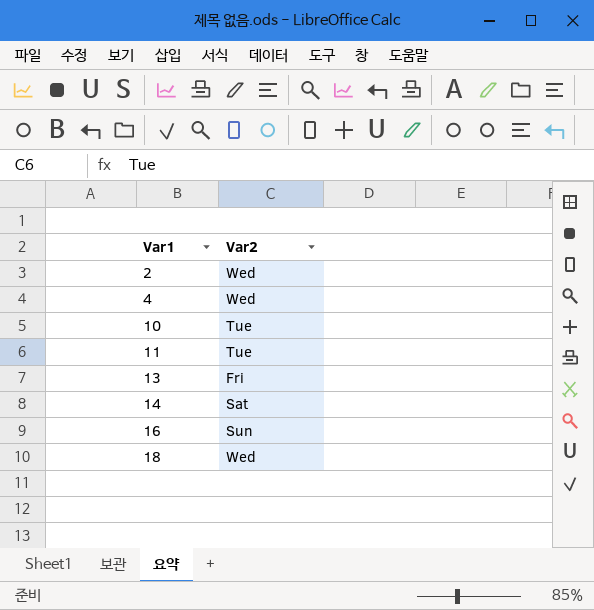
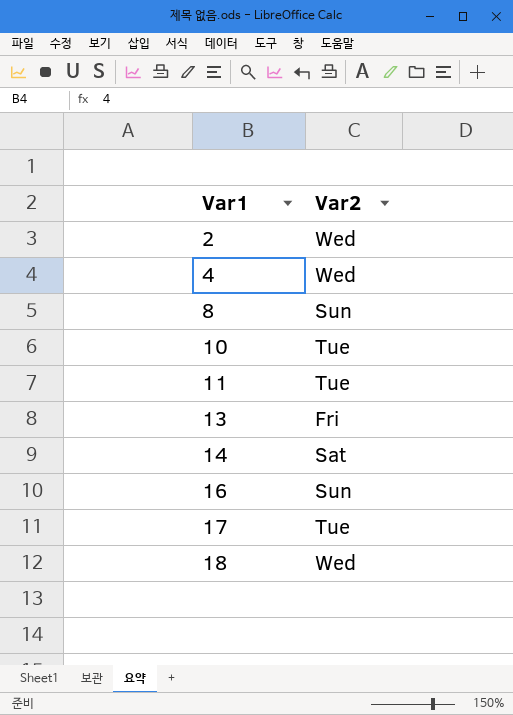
row 8: none -> Sun
row 17: none -> Tue

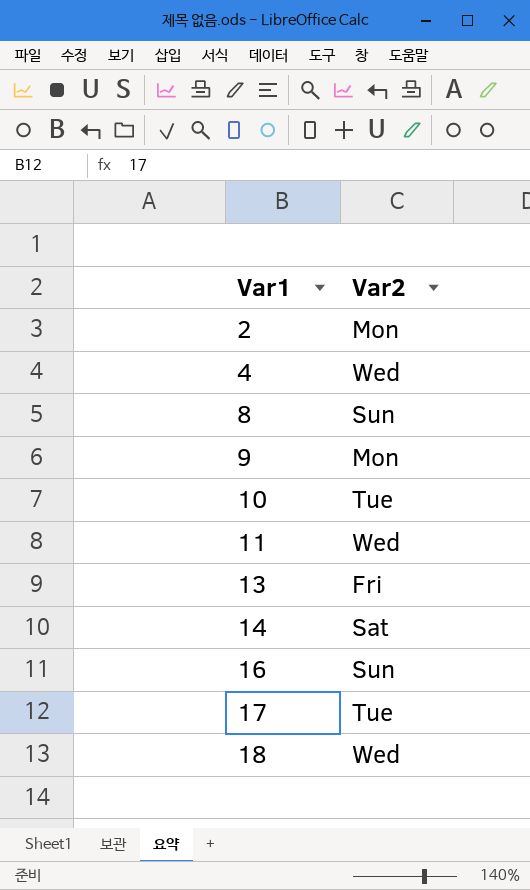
2 | Var2: Wed -> Mon
row 9: none -> Mon
11 | Var2: Tue -> Wed

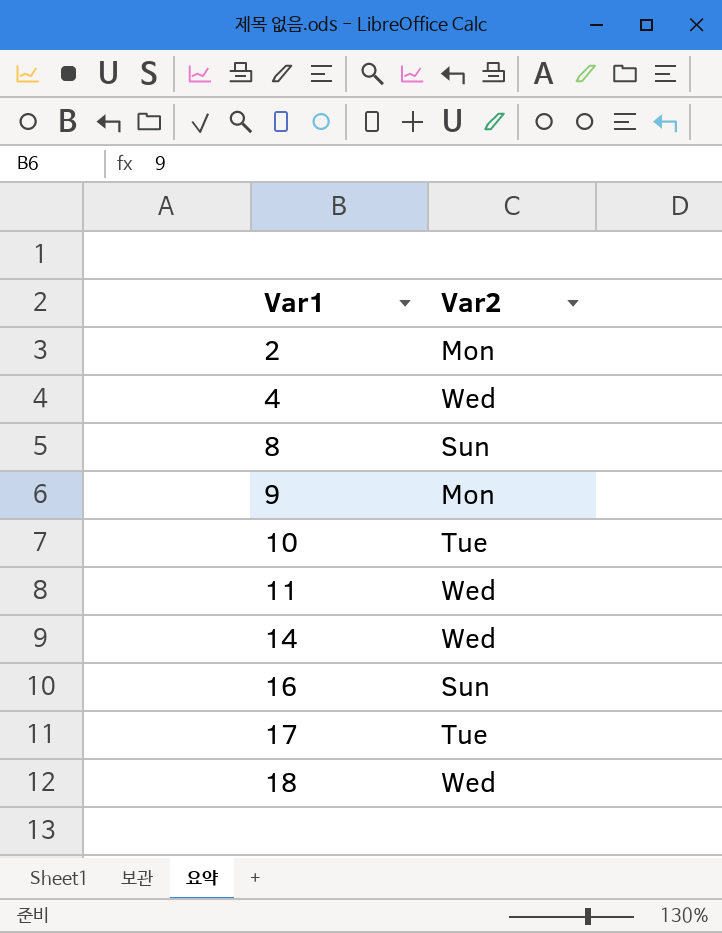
row 13: Fri -> none
14 | Var2: Sat -> Wed

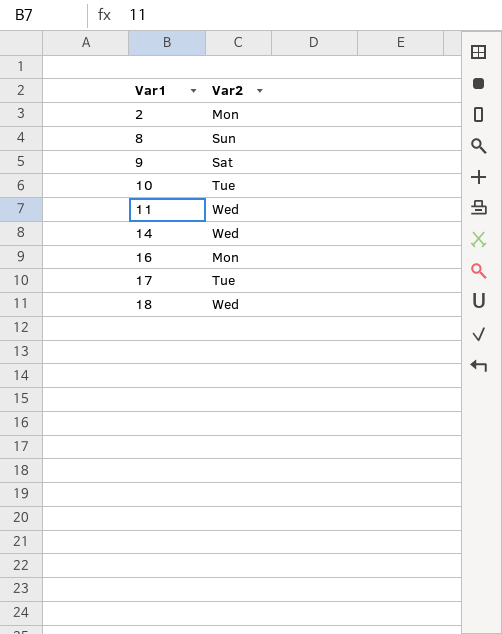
row 4: Wed -> none
9 | Var2: Mon -> Sat
16 | Var2: Sun -> Mon

